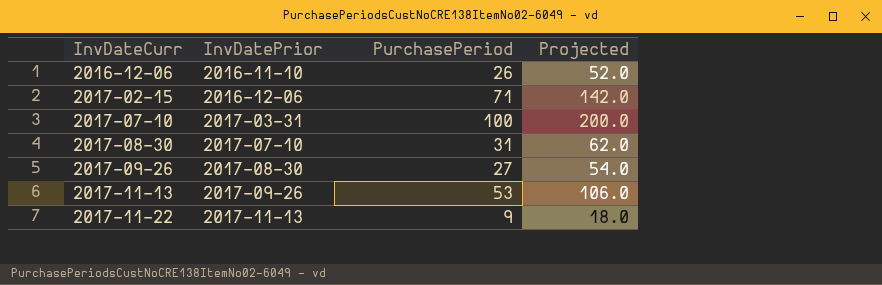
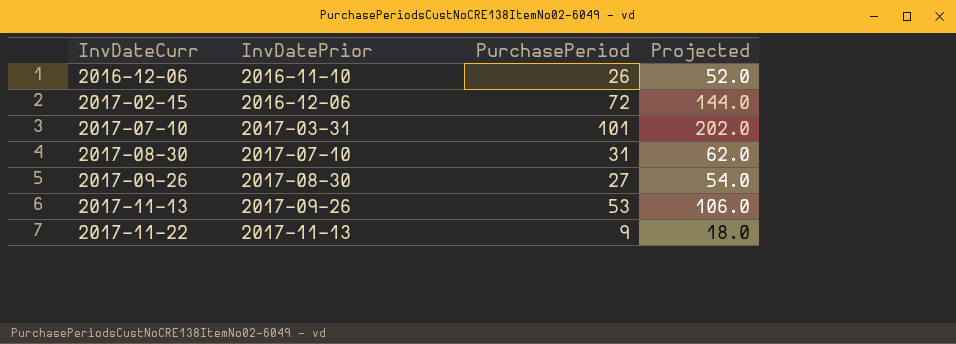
2017-02-15 | PurchasePeriod: 71 -> 72
2017-02-15 | Projected: 142.0 -> 144.0
2017-07-10 | PurchasePeriod: 100 -> 101
2017-07-10 | Projected: 200.0 -> 202.0

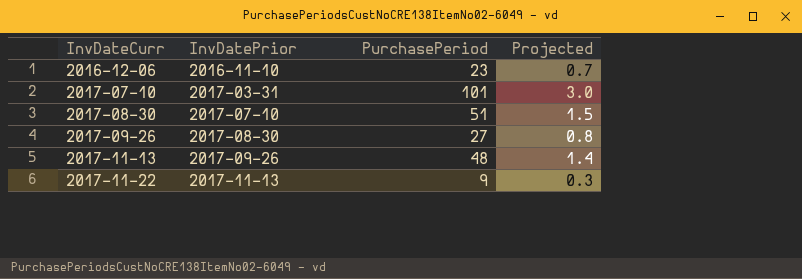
column Projected | formula: [PurchasePeriod] * 2 -> [PurchasePeriod] * 0.03
row 2017-02-15: 2016-12-06 | 72 | 144.0 -> none
2016-12-06 | PurchasePeriod: 26 -> 23
2017-08-30 | PurchasePeriod: 31 -> 51
2017-11-13 | PurchasePeriod: 53 -> 48

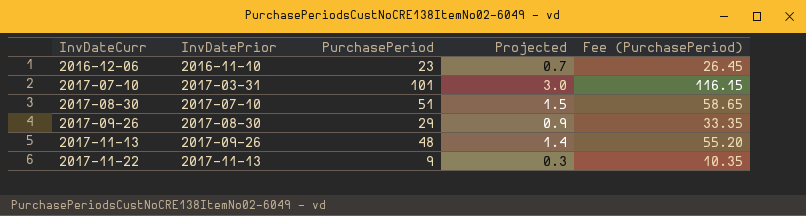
column Fee (PurchasePeriod) | formula: none -> [PurchasePeriod] * 1.15
2017-09-26 | PurchasePeriod: 27 -> 29
2017-09-26 | Projected: 0.8 -> 0.9

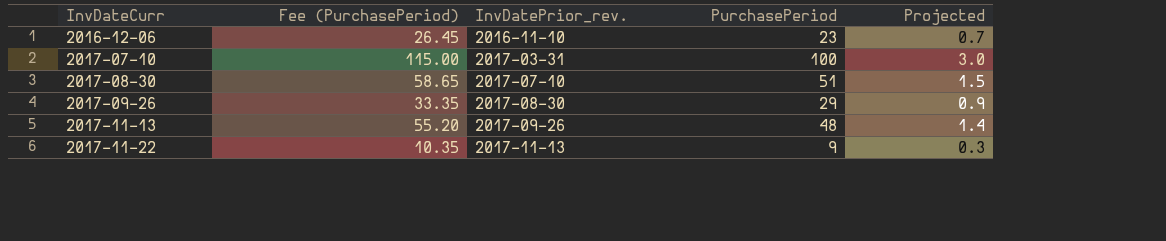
column Fee (PurchasePeriod) | position: 5 -> 2
column name: InvDatePrior -> InvDatePrior_rev.
2017-07-10 | Fee (PurchasePeriod): 116.15 -> 115.00
2017-07-10 | PurchasePeriod: 101 -> 100

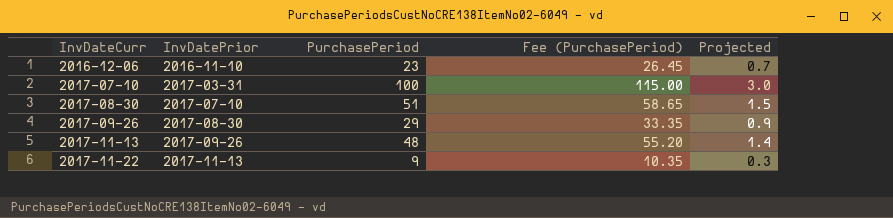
column name: InvDatePrior_rev. -> InvDatePrior
column Fee (PurchasePeriod) | position: 2 -> 4

